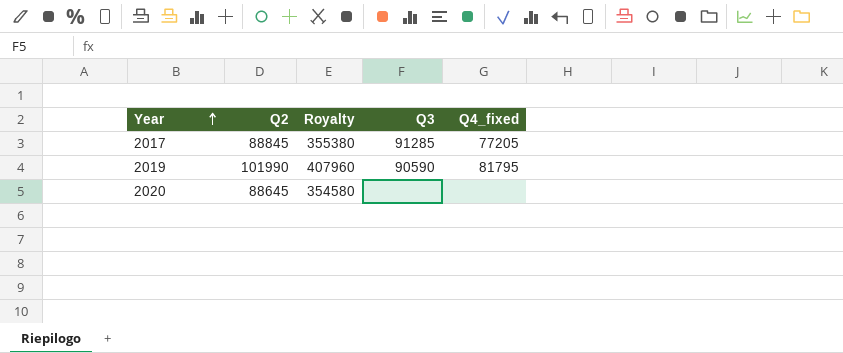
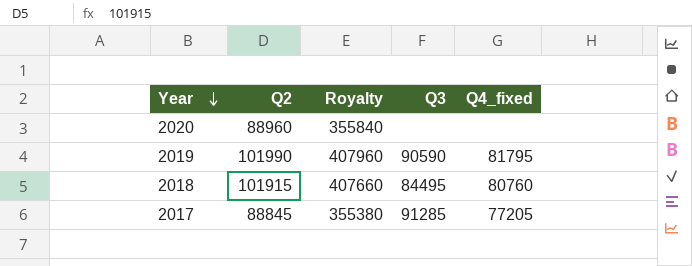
row order: Year ascending -> Year descending
2020 | Q2: 88645 -> 88960
2020 | Royalty: 354580 -> 355840
row 2018: none -> 101915 | 407660 | 84495 | 80760

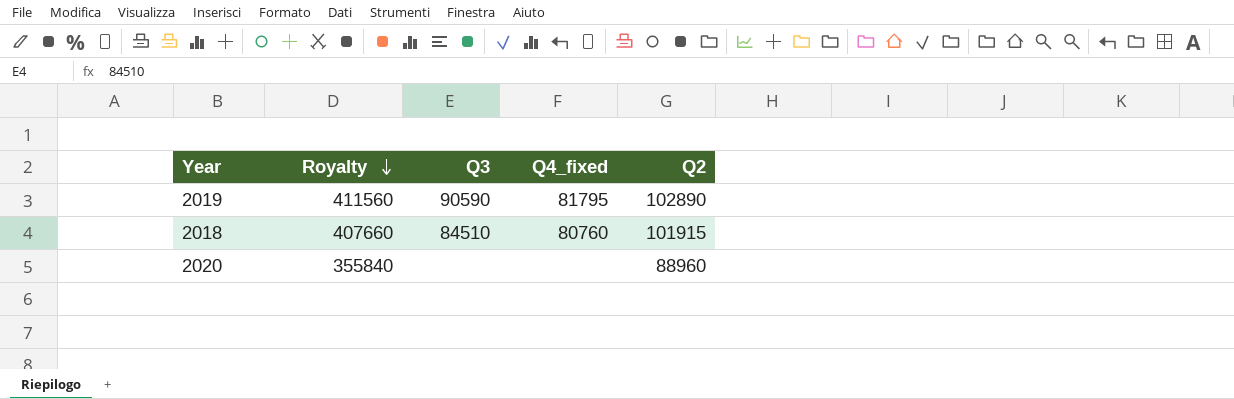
row order: Year descending -> Royalty descending
column Q2 | position: 2 -> 5
row 2017: 88845 | 355380 | 91285 | 77205 -> none
2019 | Royalty: 407960 -> 411560
2019 | Q2: 101990 -> 102890
2018 | Q3: 84495 -> 84510

